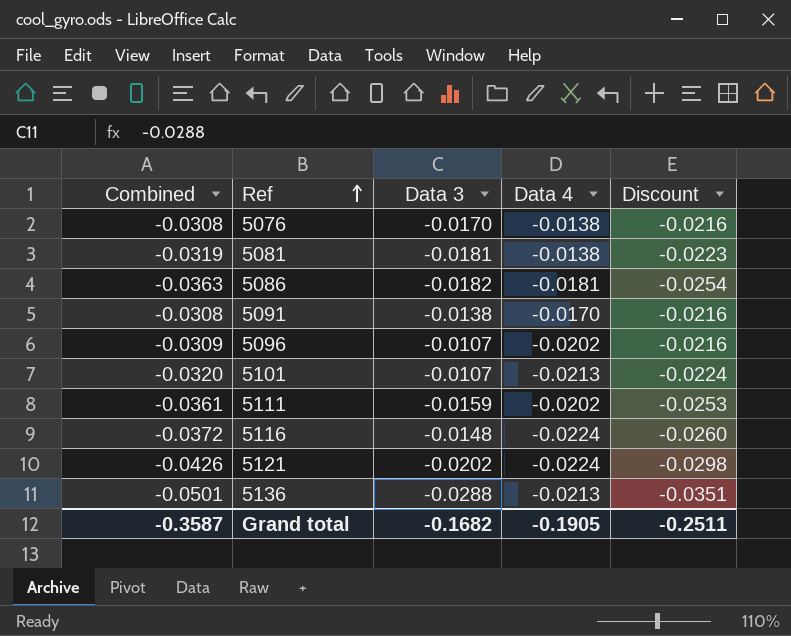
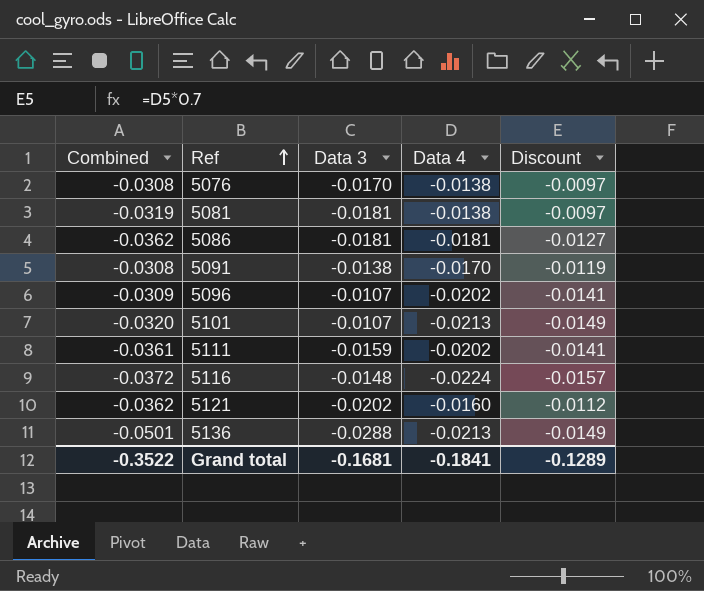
column Discount | formula: [Combined] * 0.7 -> [Data 4] * 0.7
5086 | Combined: -0.0363 -> -0.0362
5086 | Data 3: -0.0182 -> -0.0181
5121 | Combined: -0.0426 -> -0.0362
5121 | Data 4: -0.0224 -> -0.0160
Grand total | Combined: -0.3587 -> -0.3522
Grand total | Data 3: -0.1682 -> -0.1681
Grand total | Data 4: -0.1905 -> -0.1841
Grand total | Discount: -0.2511 -> -0.1289

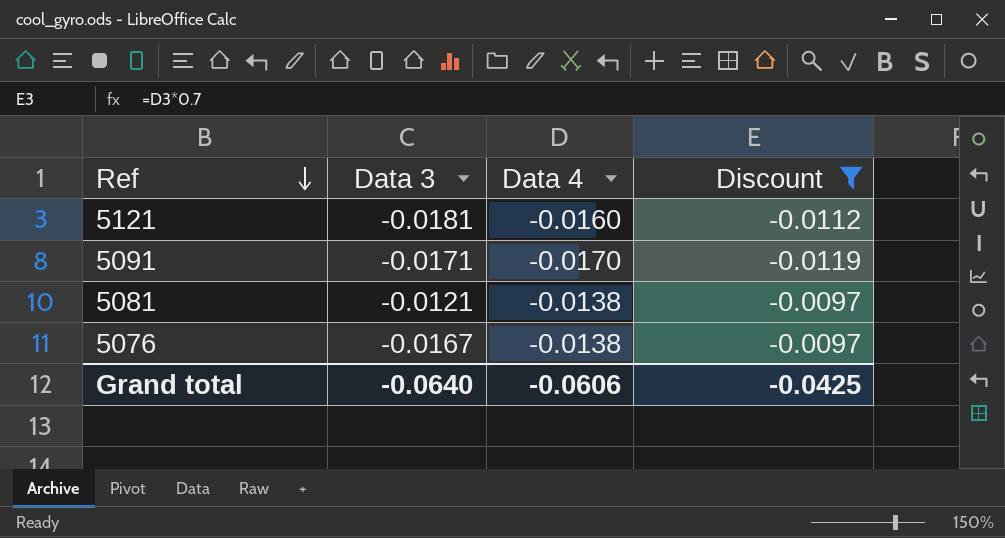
filter: none -> Discount >= -0.0119
row order: Ref ascending -> Ref descending
column Combined | formula: [Data 3] + [Data 4] -> none
5121 | Data 3: -0.0202 -> -0.0181
5091 | Data 3: -0.0138 -> -0.0171
5081 | Data 3: -0.0181 -> -0.0121
5076 | Data 3: -0.0170 -> -0.0167
Grand total | Data 3: -0.1681 -> -0.0640
Grand total | Data 4: -0.1841 -> -0.0606
Grand total | Discount: -0.1289 -> -0.0425

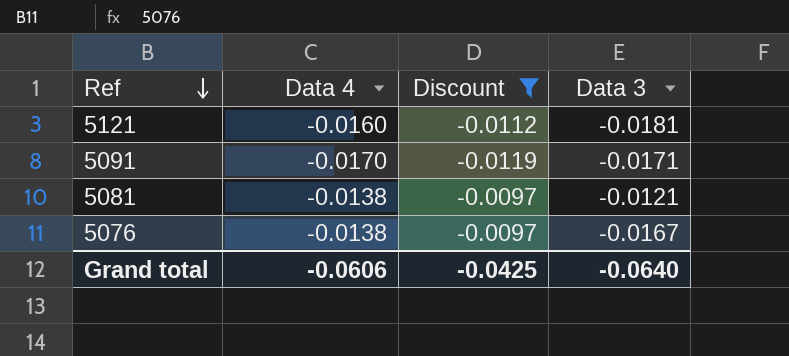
column Data 3 | position: 2 -> 4

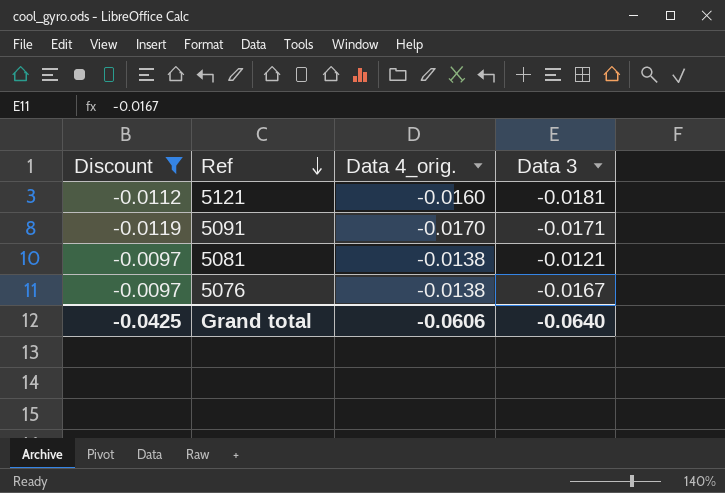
column Discount | position: 3 -> 1
column name: Data 4 -> Data 4_orig.

